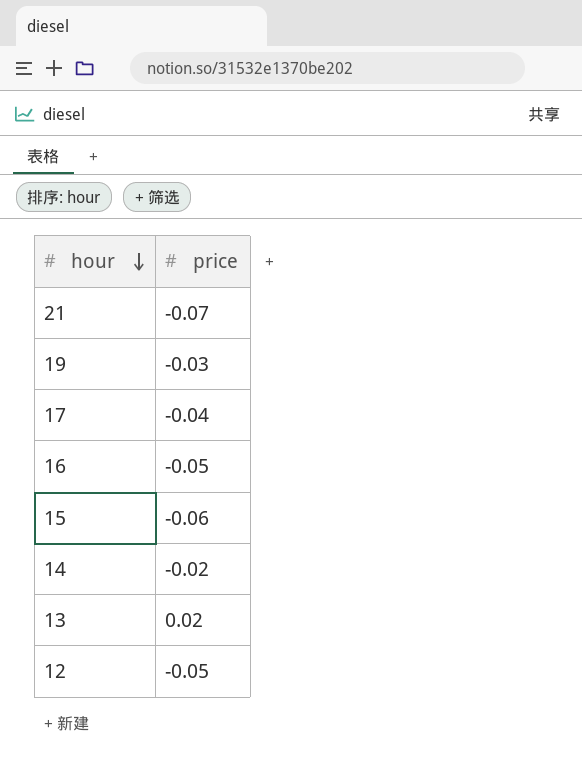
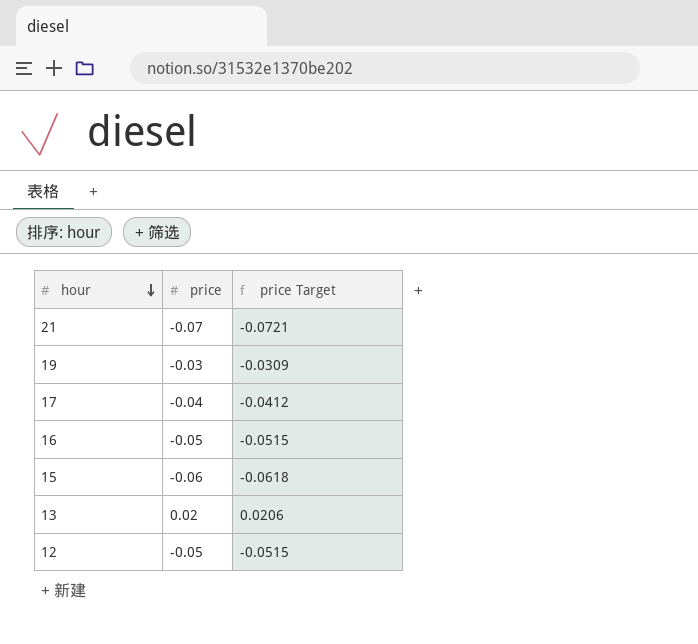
column price Target | formula: none -> [price] * 1.03
row 14: -0.02 -> none

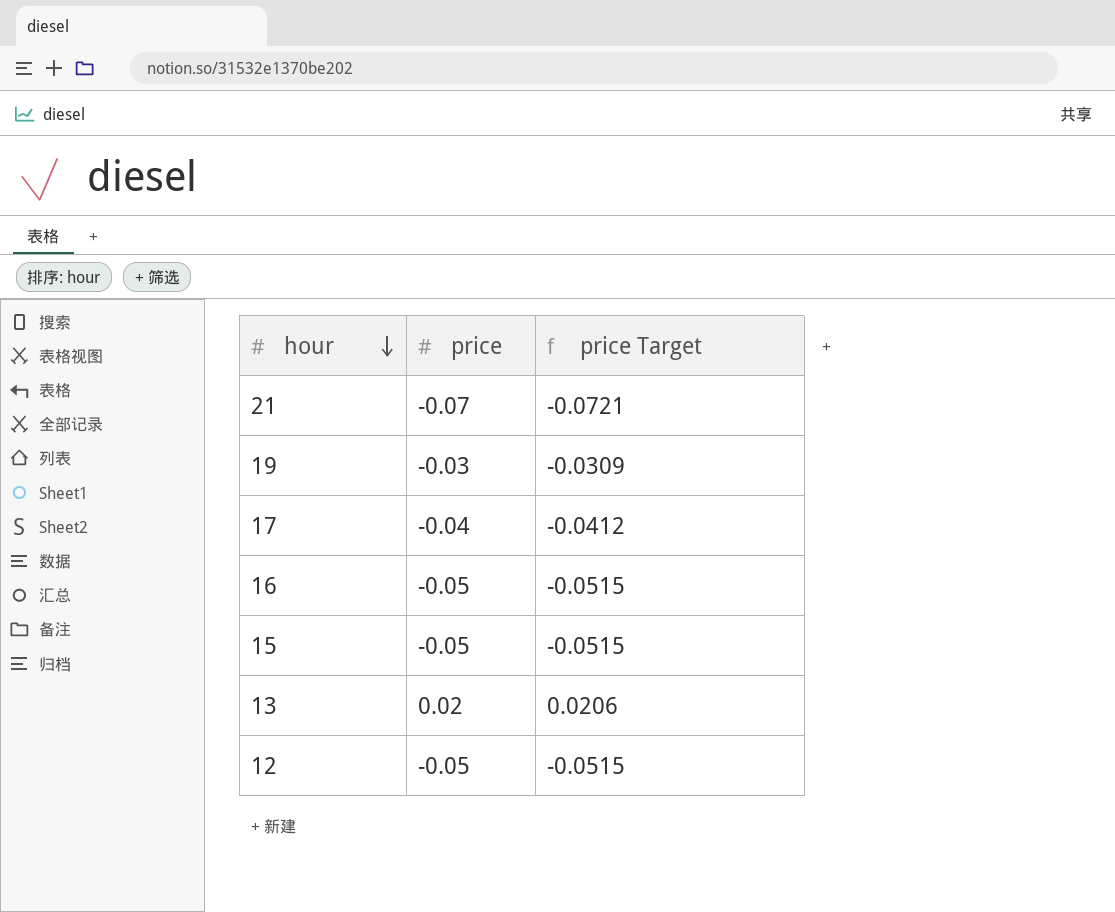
15 | price: -0.06 -> -0.05
15 | price Target: -0.0618 -> -0.0515

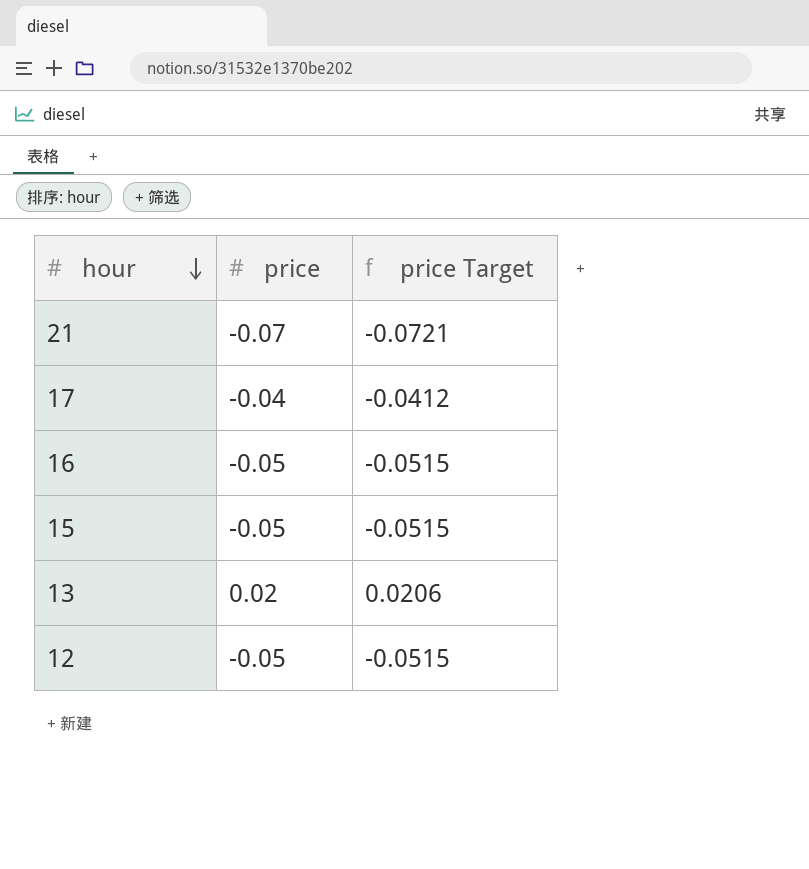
row 19: -0.03 | -0.0309 -> none

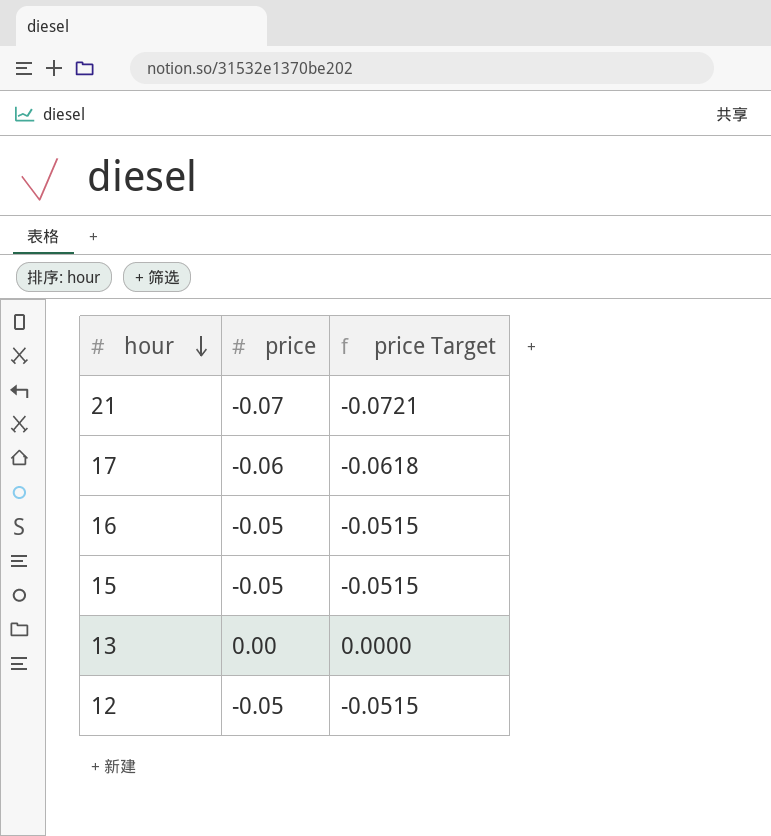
17 | price: -0.04 -> -0.06
17 | price Target: -0.0412 -> -0.0618
13 | price: 0.02 -> 0.00
13 | price Target: 0.0206 -> 0.0000

